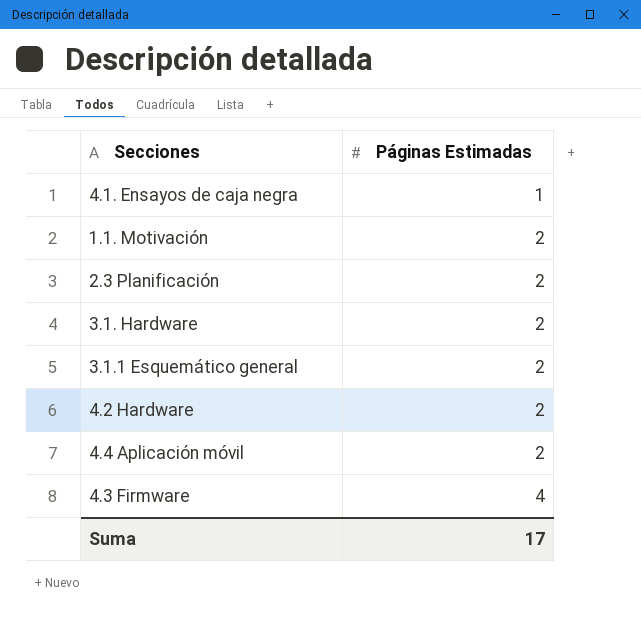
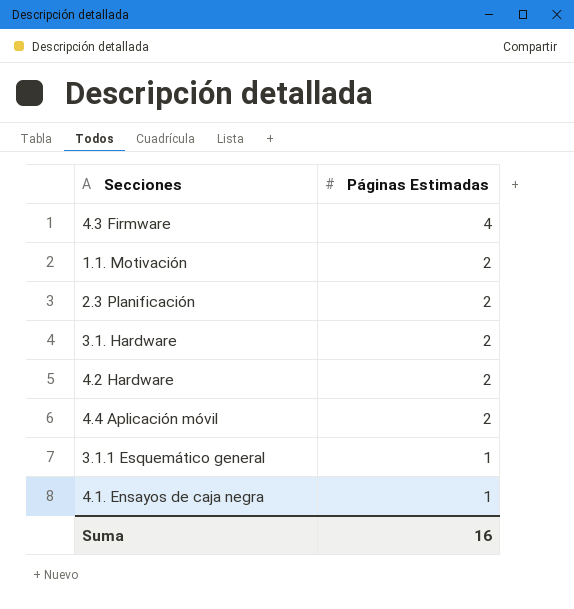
row order: Páginas Estimadas ascending -> Páginas Estimadas descending
3.1.1 Esquemático general | Páginas Estimadas: 2 -> 1
Suma | Páginas Estimadas: 17 -> 16

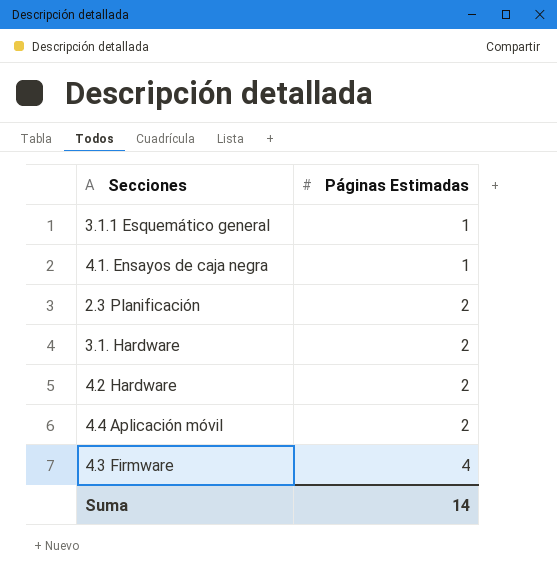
row order: Páginas Estimadas descending -> Páginas Estimadas ascending
row 1.1. Motivación: 2 -> none
Suma | Páginas Estimadas: 16 -> 14

